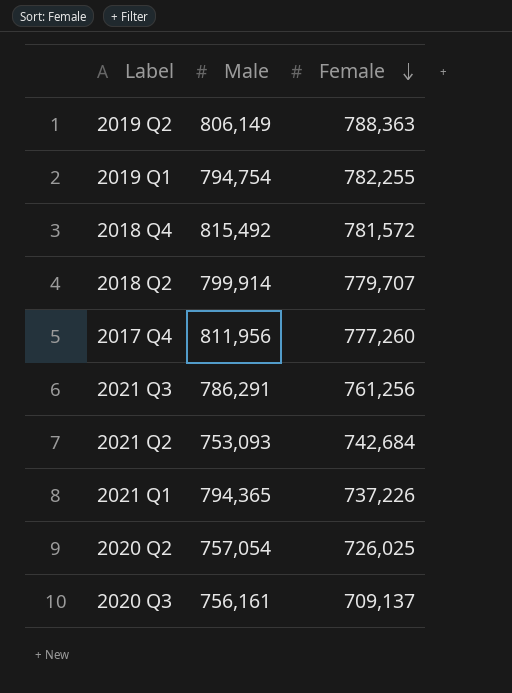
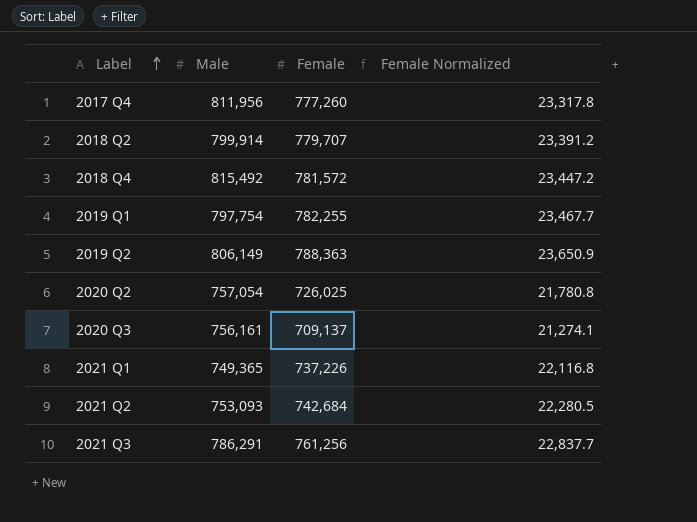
row order: Female descending -> Label ascending
column Female Normalized | formula: none -> [Female] * 0.03
2019 Q1 | Male: 794,754 -> 797,754
2021 Q1 | Male: 794,365 -> 749,365

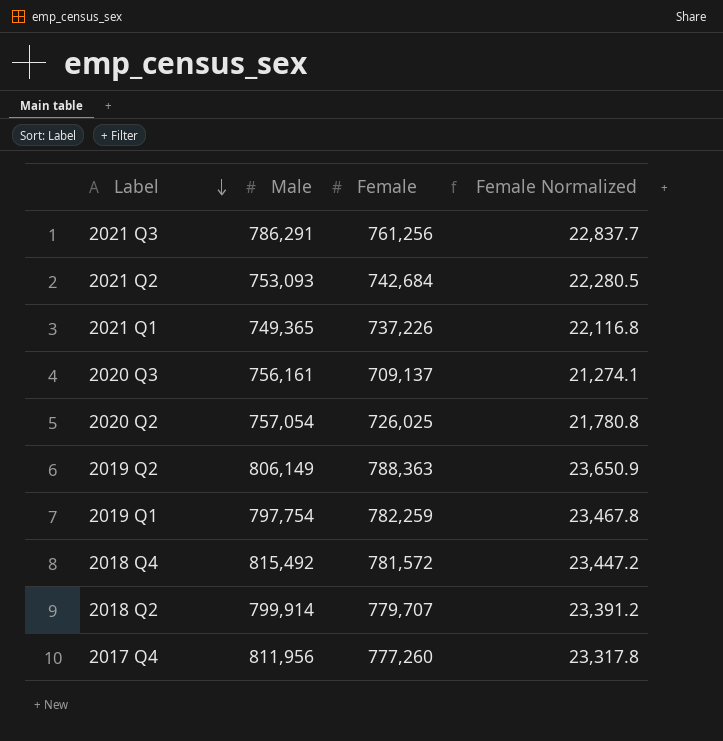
row order: Label ascending -> Label descending
2019 Q1 | Female: 782,255 -> 782,259
2019 Q1 | Female Normalized: 23,467.7 -> 23,467.8

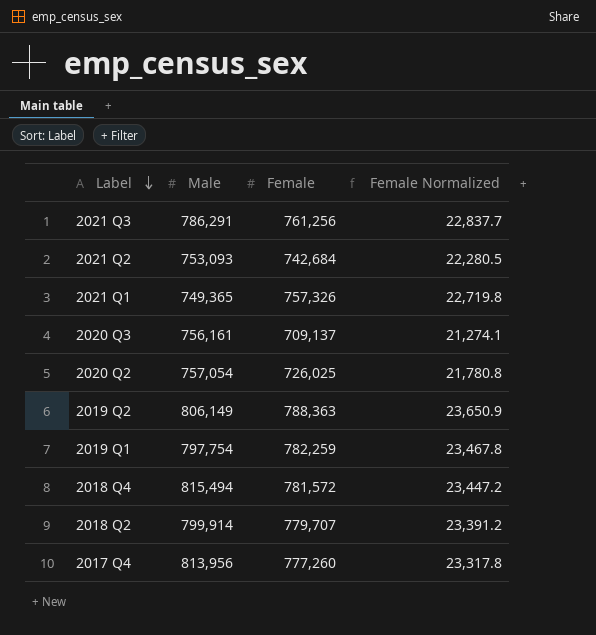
2021 Q1 | Female: 737,226 -> 757,326
2021 Q1 | Female Normalized: 22,116.8 -> 22,719.8
2018 Q4 | Male: 815,492 -> 815,494
2017 Q4 | Male: 811,956 -> 813,956

